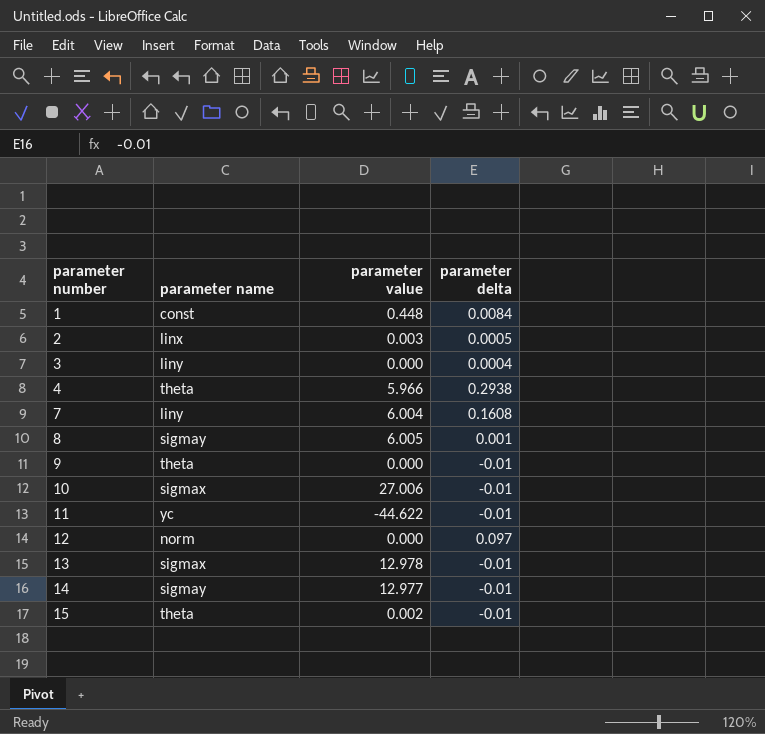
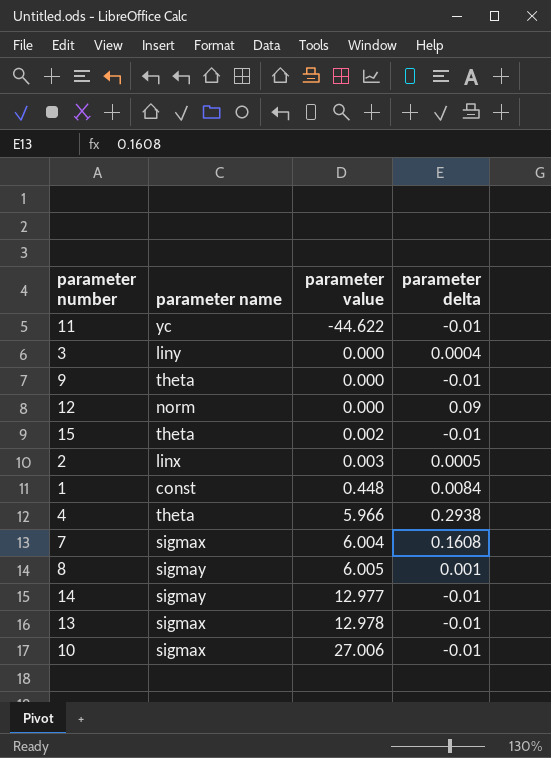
row order: parameter number ascending -> parameter value ascending
12 | parameter delta: 0.097 -> 0.09
7 | parameter name: liny -> sigmax

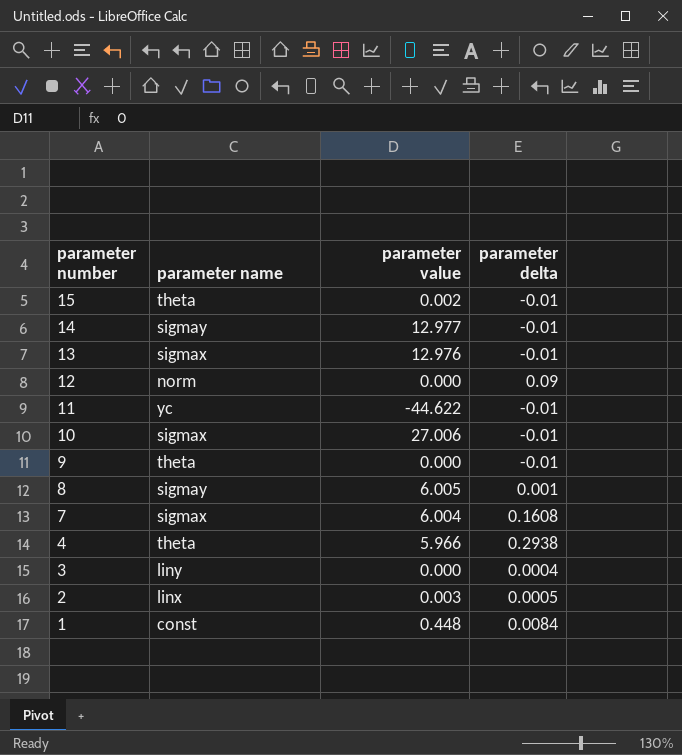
row order: parameter value ascending -> parameter number descending
13 | parameter value: 12.978 -> 12.976

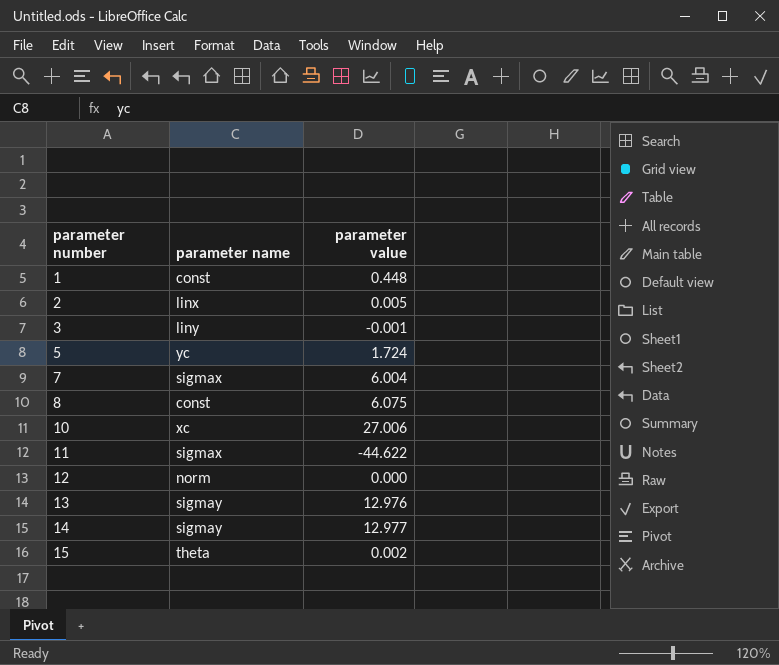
row order: parameter number descending -> parameter number ascending
column parameter delta | position: 4 -> none
row 9: theta | 0.000 | -0.01 -> none
row 4: theta | 5.966 | 0.2938 -> none
2 | parameter value: 0.003 -> 0.005
3 | parameter value: 0.000 -> -0.001
row 5: none -> yc | 1.724
8 | parameter name: sigmay -> const
8 | parameter value: 6.005 -> 6.075
10 | parameter name: sigmax -> xc
11 | parameter name: yc -> sigmax
13 | parameter name: sigmax -> sigmay

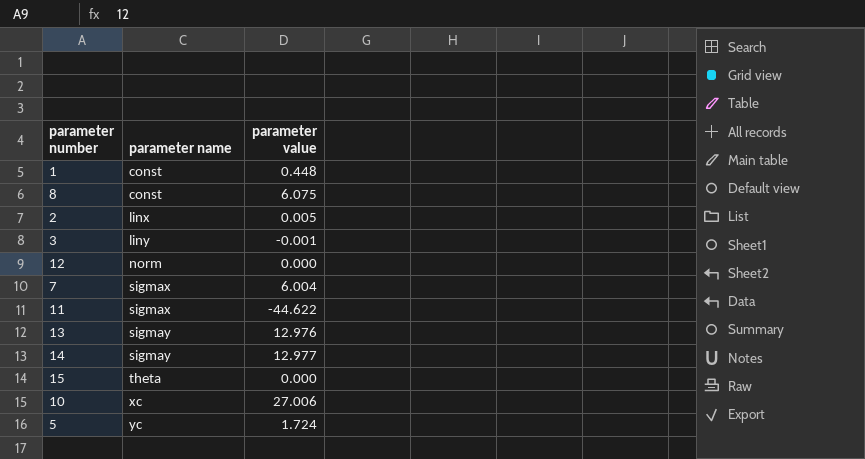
row order: parameter number ascending -> parameter name ascending
15 | parameter value: 0.002 -> 0.000

